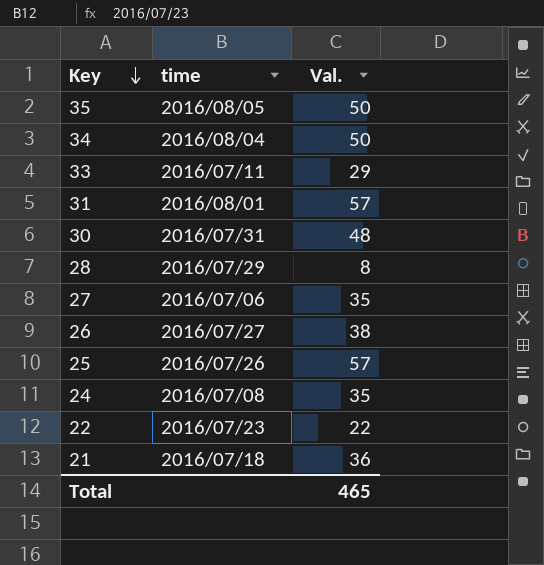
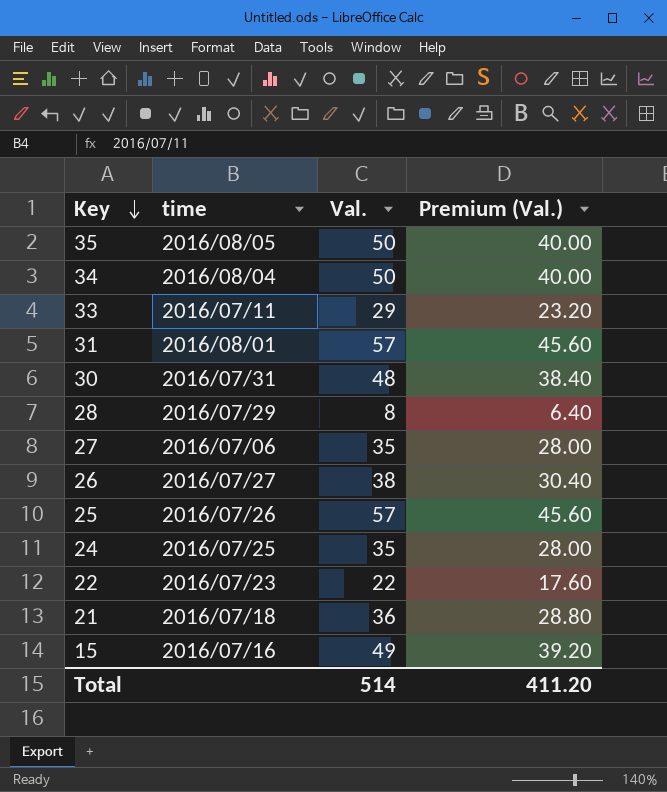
column Premium (Val.) | formula: none -> [Val.] * 0.8
24 | time: 2016/07/08 -> 2016/07/25
row 15: none -> 2016/07/16 | 49 | 39.20
Total | Val.: 465 -> 514

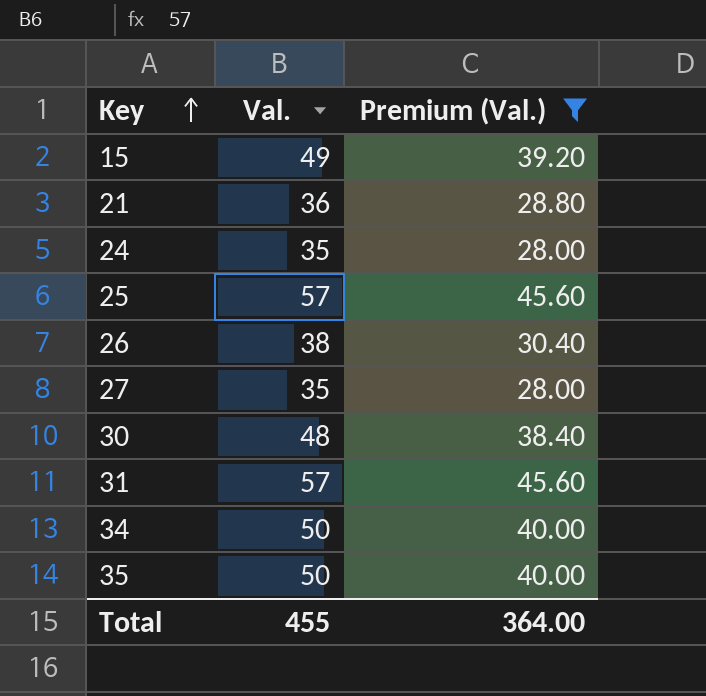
filter: none -> Premium (Val.) >= 28.00
row order: Key descending -> Key ascending
column time | position: 2 -> none
Total | Val.: 514 -> 455
Total | Premium (Val.): 411.20 -> 364.00

